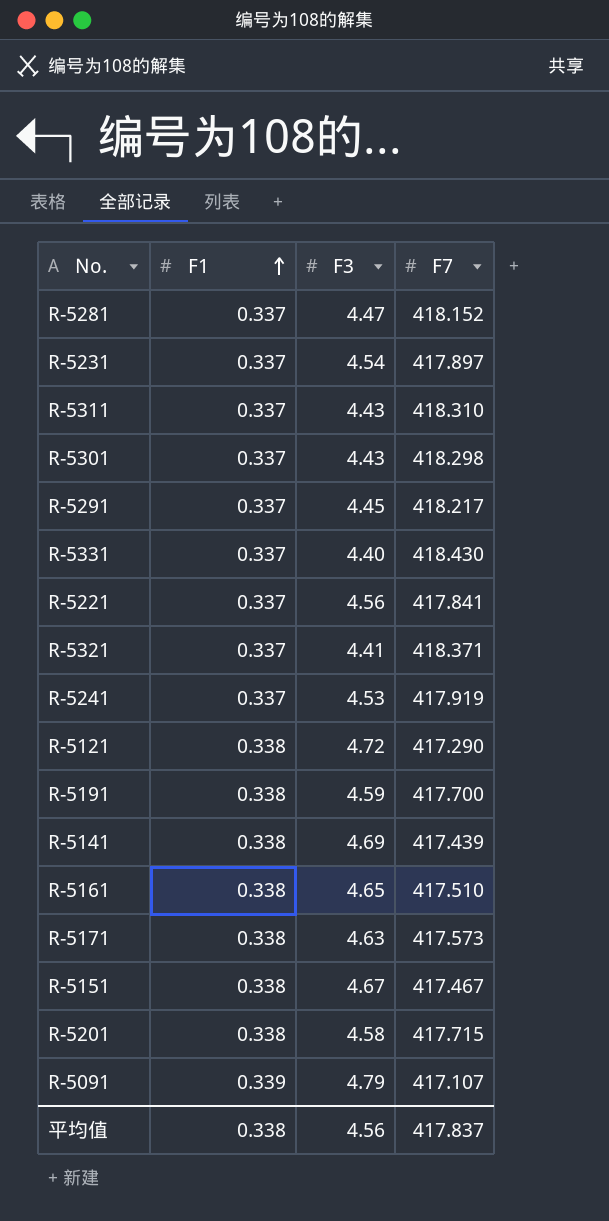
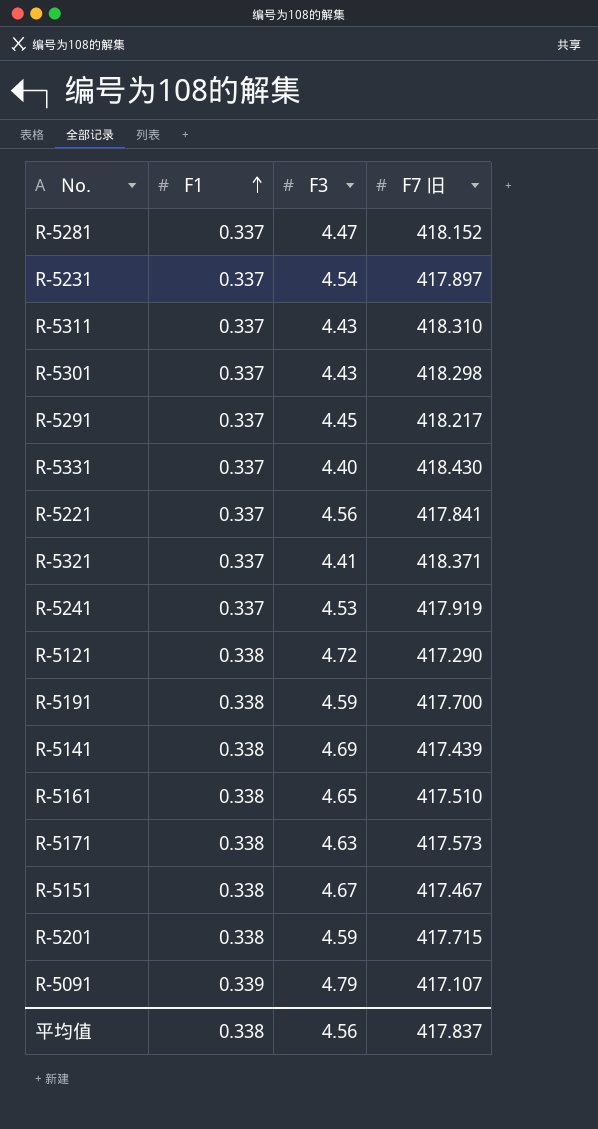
column name: F7 -> F7 旧
R-5201 | F3: 4.58 -> 4.59

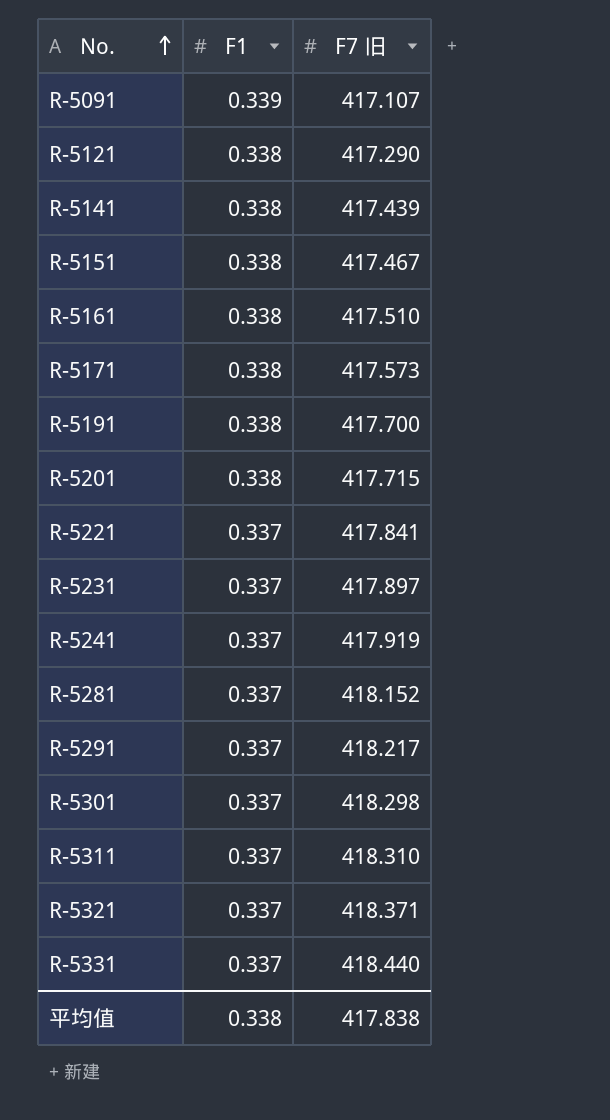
row order: F1 ascending -> No. ascending
column F3 | position: 3 -> none
R-5331 | F7 旧: 418.430 -> 418.440
平均值 | F7 旧: 417.837 -> 417.838

